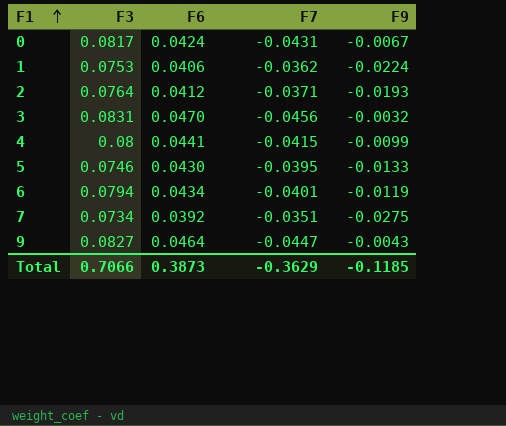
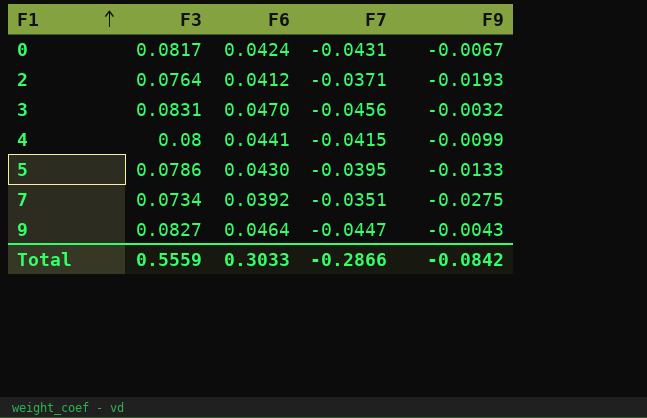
row 1: 0.0753 | 0.0406 | -0.0362 | -0.0224 -> none
row 6: 0.0794 | 0.0434 | -0.0401 | -0.0119 -> none
5 | F3: 0.0746 -> 0.0786
Total | F3: 0.7066 -> 0.5559
Total | F6: 0.3873 -> 0.3033
Total | F7: -0.3629 -> -0.2866
Total | F9: -0.1185 -> -0.0842

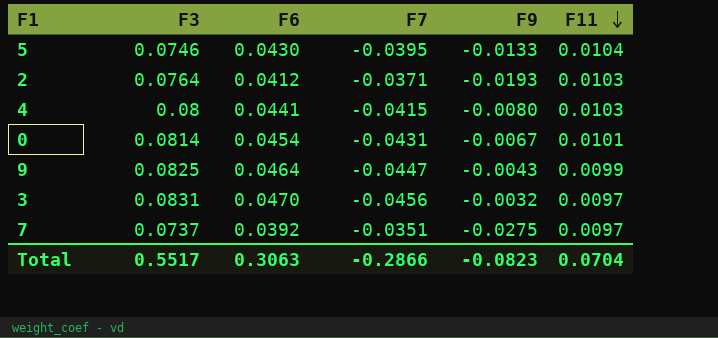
row order: F1 ascending -> F11 descending
column F11 | position: none -> 6
5 | F3: 0.0786 -> 0.0746
4 | F9: -0.0099 -> -0.0080
0 | F3: 0.0817 -> 0.0814
0 | F6: 0.0424 -> 0.0454
9 | F3: 0.0827 -> 0.0825
7 | F3: 0.0734 -> 0.0737
Total | F3: 0.5559 -> 0.5517
Total | F6: 0.3033 -> 0.3063
Total | F9: -0.0842 -> -0.0823

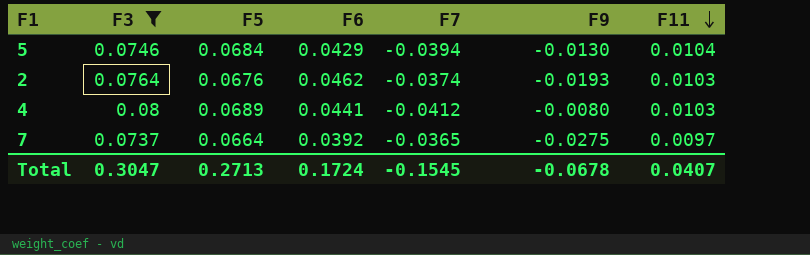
filter: none -> F3 <= 0.08
column F5 | position: none -> 3
5 | F6: 0.0430 -> 0.0429
5 | F7: -0.0395 -> -0.0394
5 | F9: -0.0133 -> -0.0130
2 | F6: 0.0412 -> 0.0462
2 | F7: -0.0371 -> -0.0374
4 | F7: -0.0415 -> -0.0412
7 | F7: -0.0351 -> -0.0365
Total | F3: 0.5517 -> 0.3047
Total | F6: 0.3063 -> 0.1724
Total | F7: -0.2866 -> -0.1545
Total | F9: -0.0823 -> -0.0678
Total | F11: 0.0704 -> 0.0407

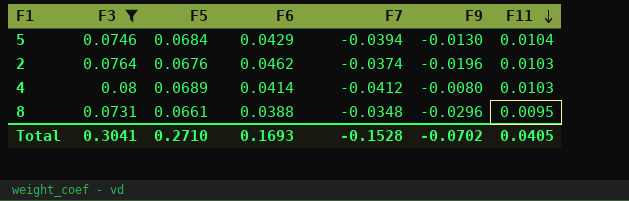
row 7: 0.0737 | 0.0664 | 0.0392 | -0.0365 | -0.0275 | 0.0097 -> none
2 | F9: -0.0193 -> -0.0196
4 | F6: 0.0441 -> 0.0414
row 8: none -> 0.0731 | 0.0661 | 0.0388 | -0.0348 | -0.0296 | 0.0095
Total | F3: 0.3047 -> 0.3041
Total | F5: 0.2713 -> 0.2710
Total | F6: 0.1724 -> 0.1693
Total | F7: -0.1545 -> -0.1528
Total | F9: -0.0678 -> -0.0702
Total | F11: 0.0407 -> 0.0405

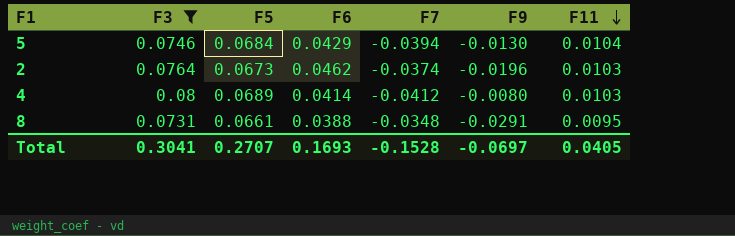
2 | F5: 0.0676 -> 0.0673
8 | F9: -0.0296 -> -0.0291
Total | F5: 0.2710 -> 0.2707
Total | F9: -0.0702 -> -0.0697

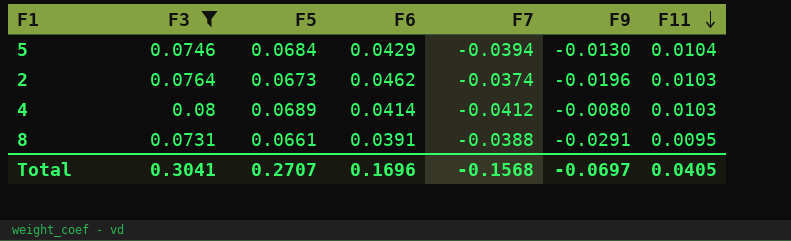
8 | F6: 0.0388 -> 0.0391
8 | F7: -0.0348 -> -0.0388
Total | F6: 0.1693 -> 0.1696
Total | F7: -0.1528 -> -0.1568

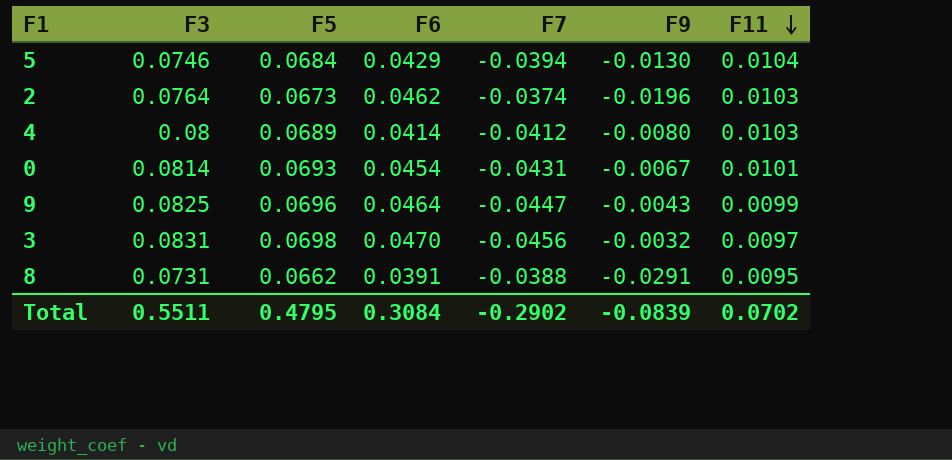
filter: F3 <= 0.08 -> none
8 | F5: 0.0661 -> 0.0662
Total | F3: 0.3041 -> 0.5511
Total | F5: 0.2707 -> 0.4795
Total | F6: 0.1696 -> 0.3084
Total | F7: -0.1568 -> -0.2902
Total | F9: -0.0697 -> -0.0839
Total | F11: 0.0405 -> 0.0702

